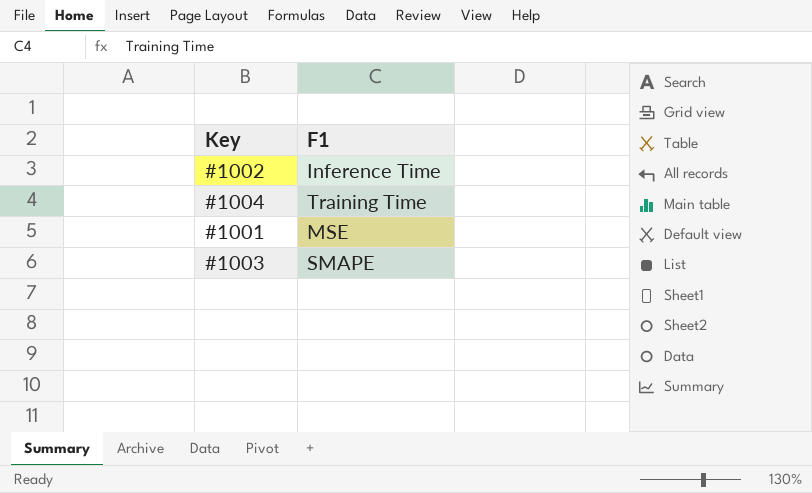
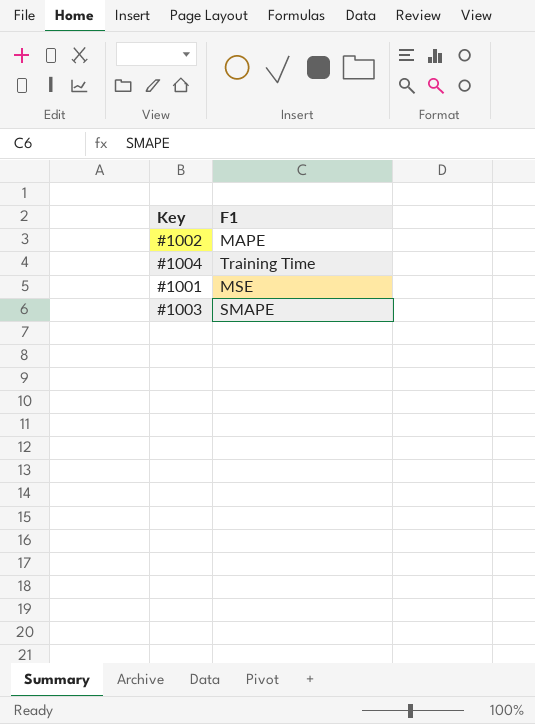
#1002 | F1: Inference Time -> MAPE

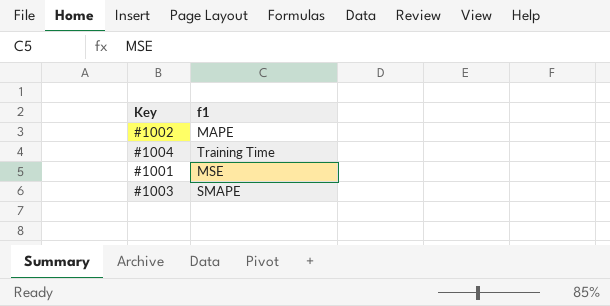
column name: F1 -> f1

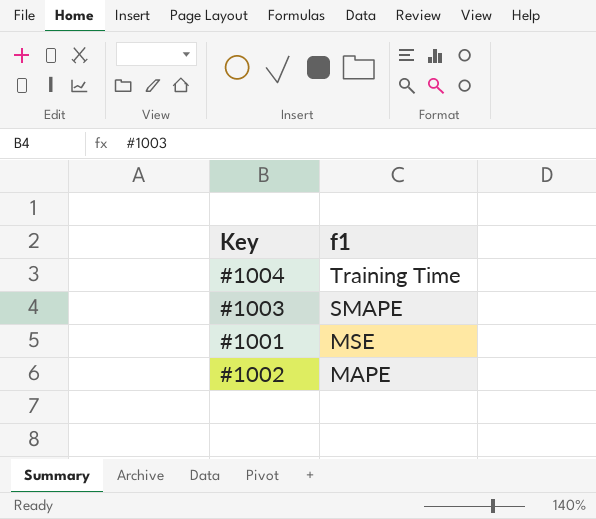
row order: none -> f1 descending

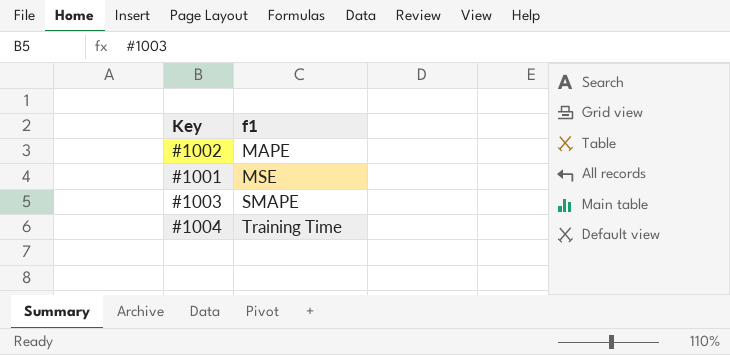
row order: f1 descending -> f1 ascending

